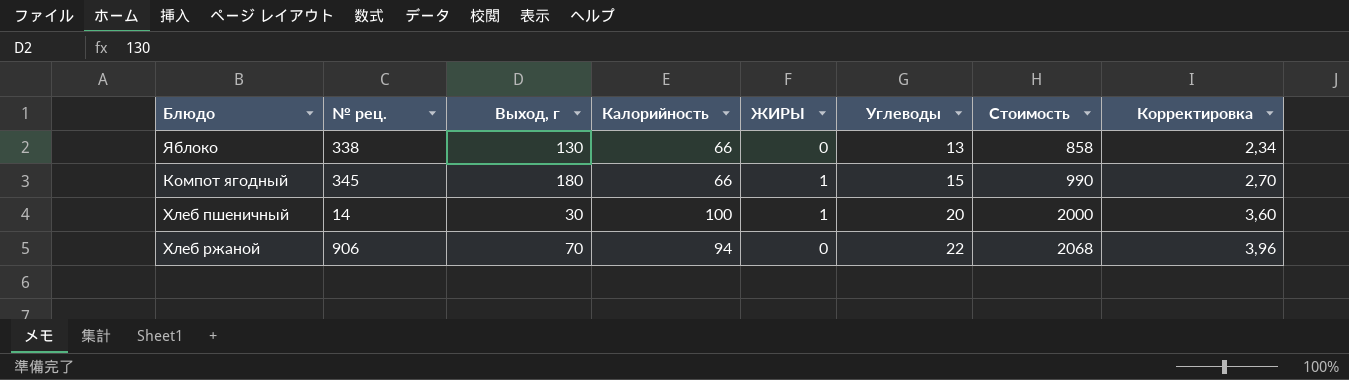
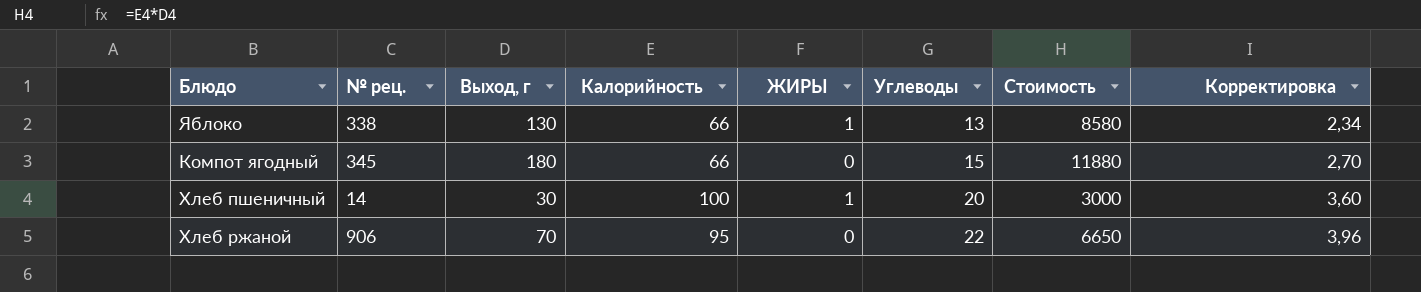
column Стоимость | formula: [Калорийность] * [Углеводы] -> [Выход, г] * [Калорийность]
Яблоко | ЖИРЫ: 0 -> 1
Компот ягодный | ЖИРЫ: 1 -> 0
Хлеб ржаной | Калорийность: 94 -> 95

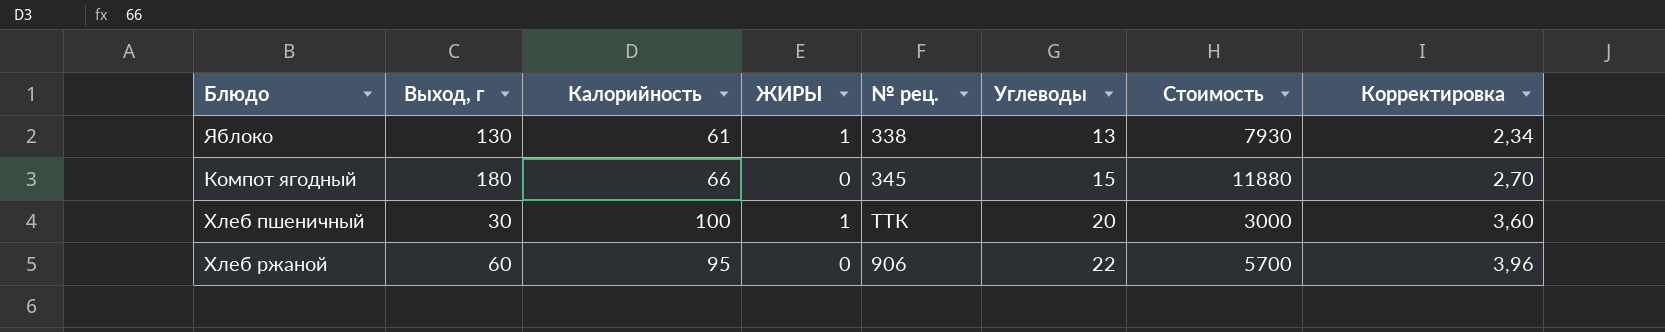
column № рец. | position: 2 -> 5
Яблоко | Калорийность: 66 -> 61
Яблоко | Стоимость: 8580 -> 7930
Хлеб пшеничный | № рец.: 14 -> ТТК
Хлеб ржаной | Выход, г: 70 -> 60
Хлеб ржаной | Стоимость: 6650 -> 5700

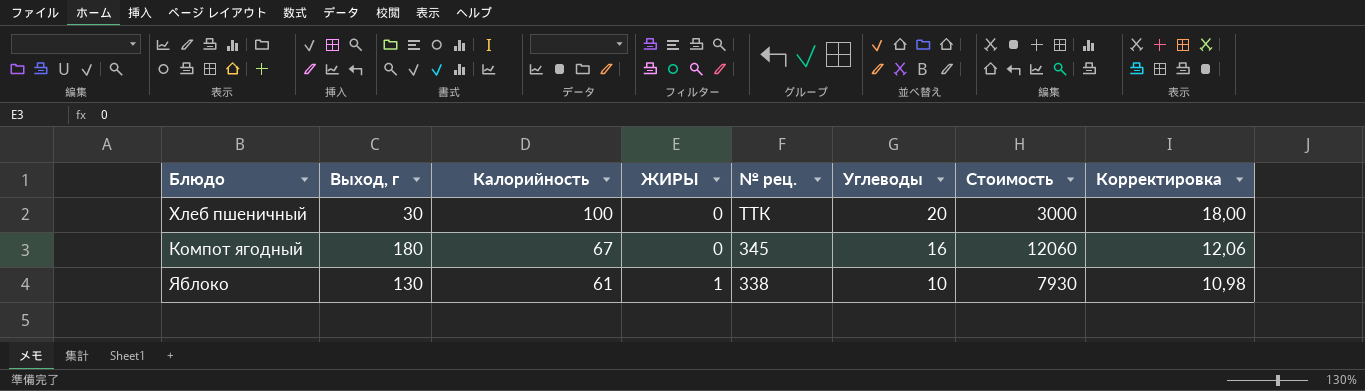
row order: Углеводы ascending -> Калорийность descending
column Корректировка | formula: [Углеводы] * 0,18 -> [Калорийность] * 0,18
row Хлеб ржаной: 60 | 95 | 0 | 906 | 22 | 5700 | 3,96 -> none
Хлеб пшеничный | ЖИРЫ: 1 -> 0
Компот ягодный | Калорийность: 66 -> 67
Компот ягодный | Углеводы: 15 -> 16
Компот ягодный | Стоимость: 11880 -> 12060
Яблоко | Углеводы: 13 -> 10

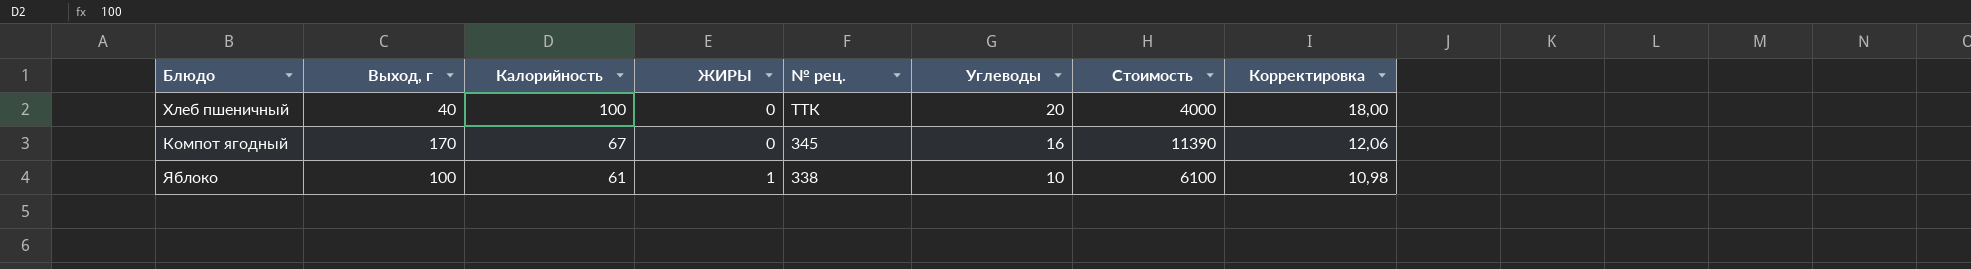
Хлеб пшеничный | Выход, г: 30 -> 40
Хлеб пшеничный | Стоимость: 3000 -> 4000
Компот ягодный | Выход, г: 180 -> 170
Компот ягодный | Стоимость: 12060 -> 11390
Яблоко | Выход, г: 130 -> 100
Яблоко | Стоимость: 7930 -> 6100

